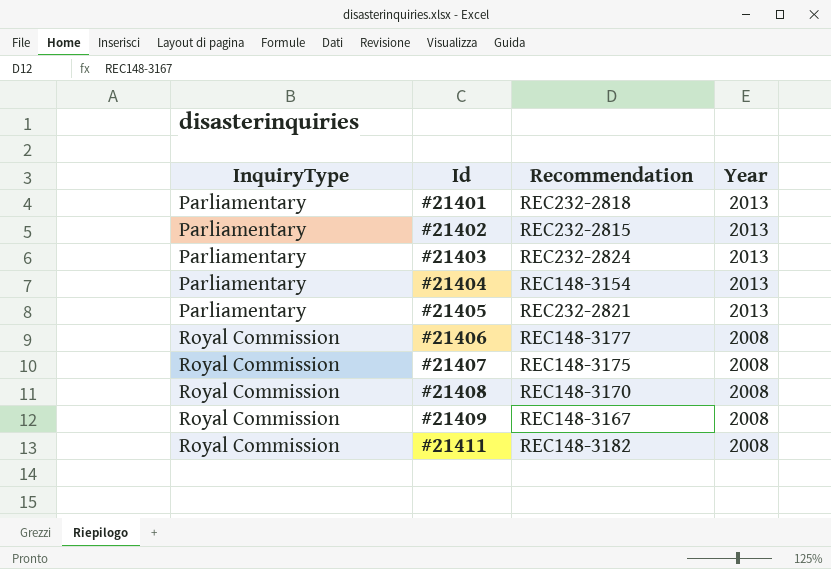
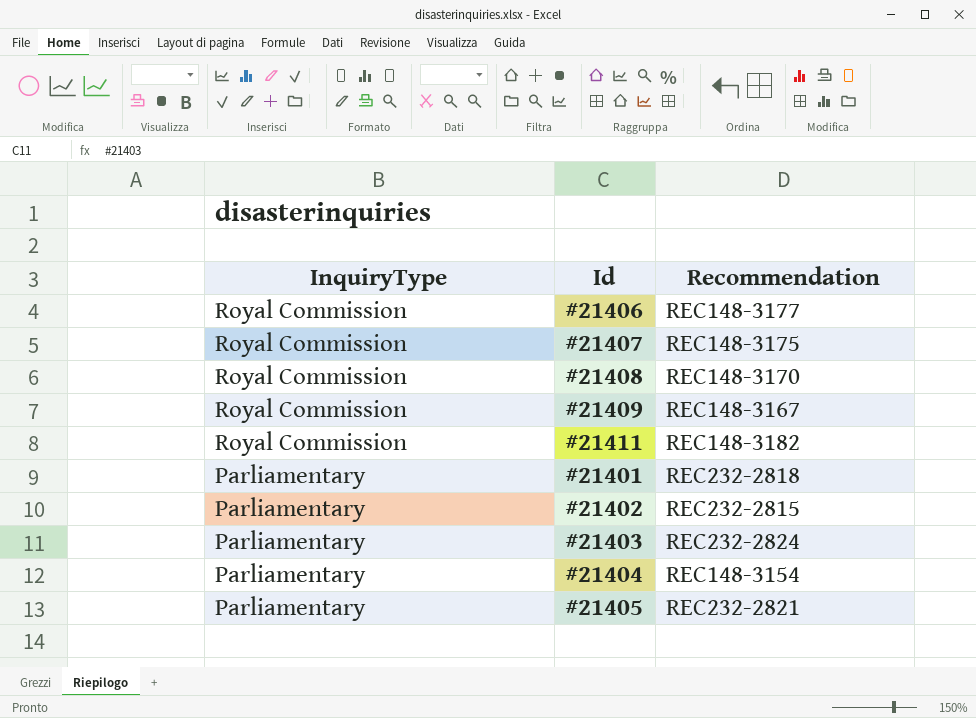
row order: InquiryType ascending -> InquiryType descending
column Year | position: 4 -> none

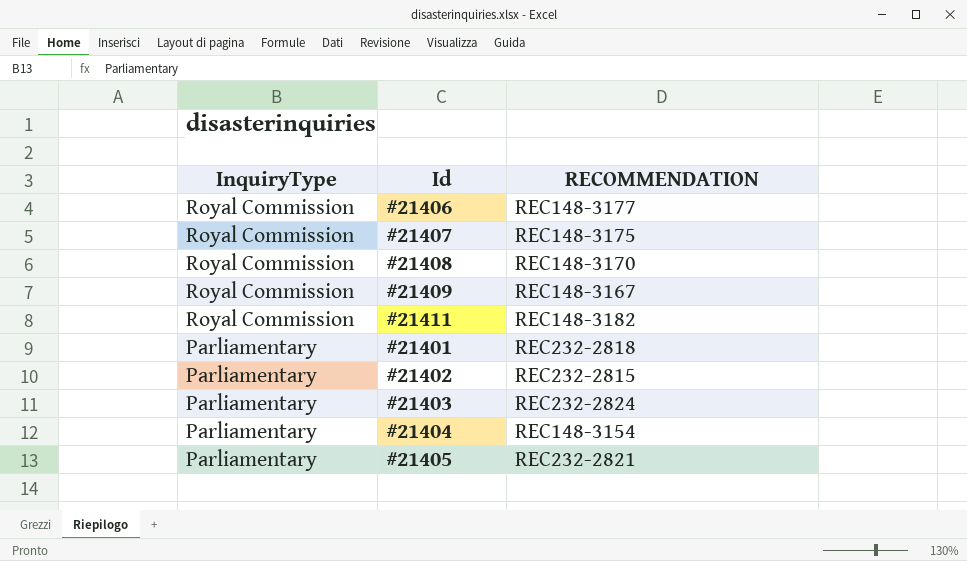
column name: Recommendation -> RECOMMENDATION

